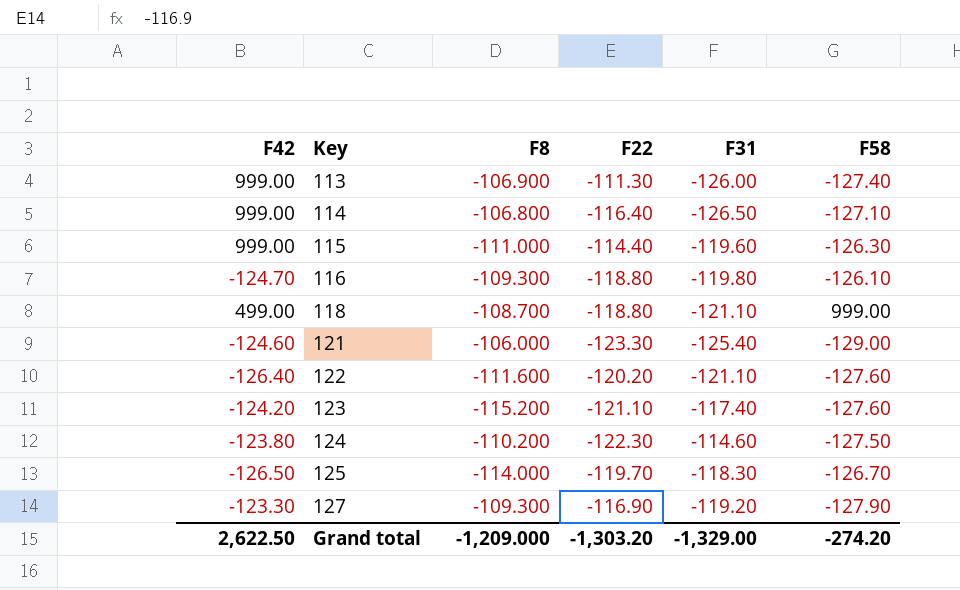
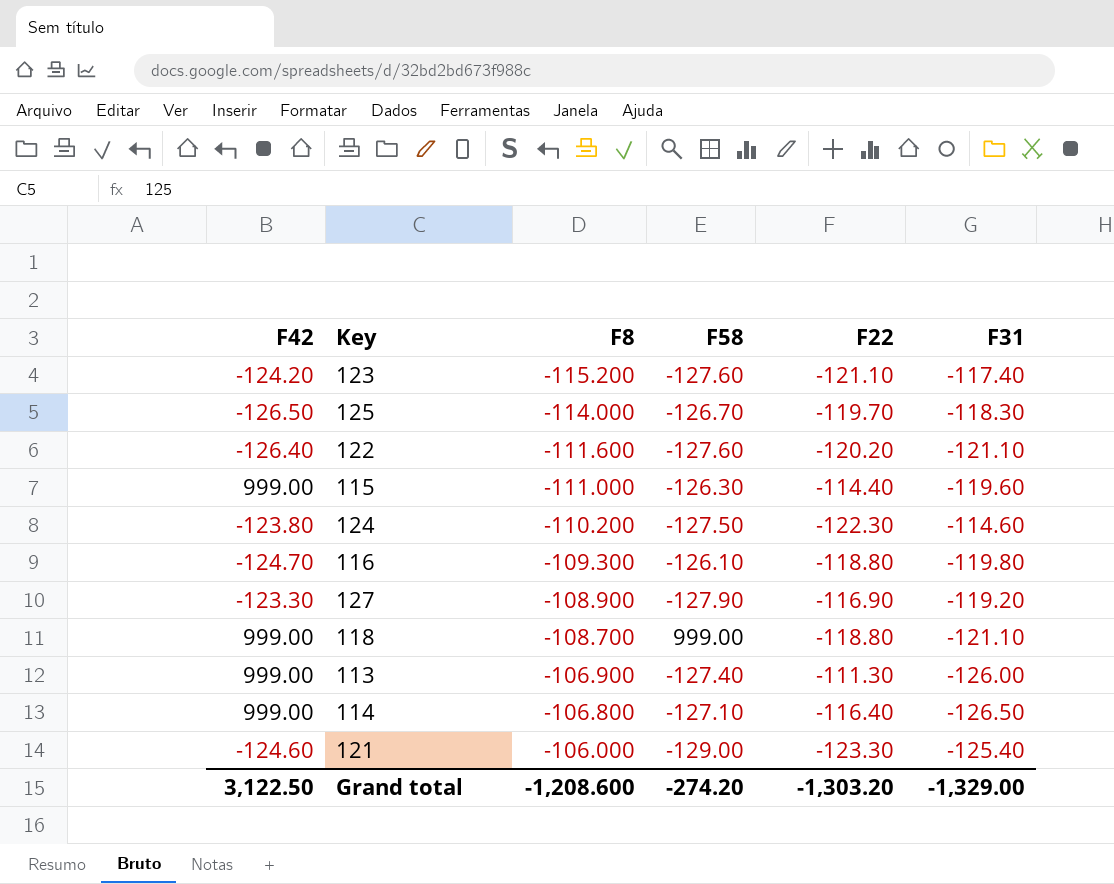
row order: Key ascending -> F8 ascending
column F58 | position: 6 -> 4
127 | F8: -109.300 -> -108.900
118 | F42: 499.00 -> 999.00
Grand total | F42: 2,622.50 -> 3,122.50
Grand total | F8: -1,209.000 -> -1,208.600

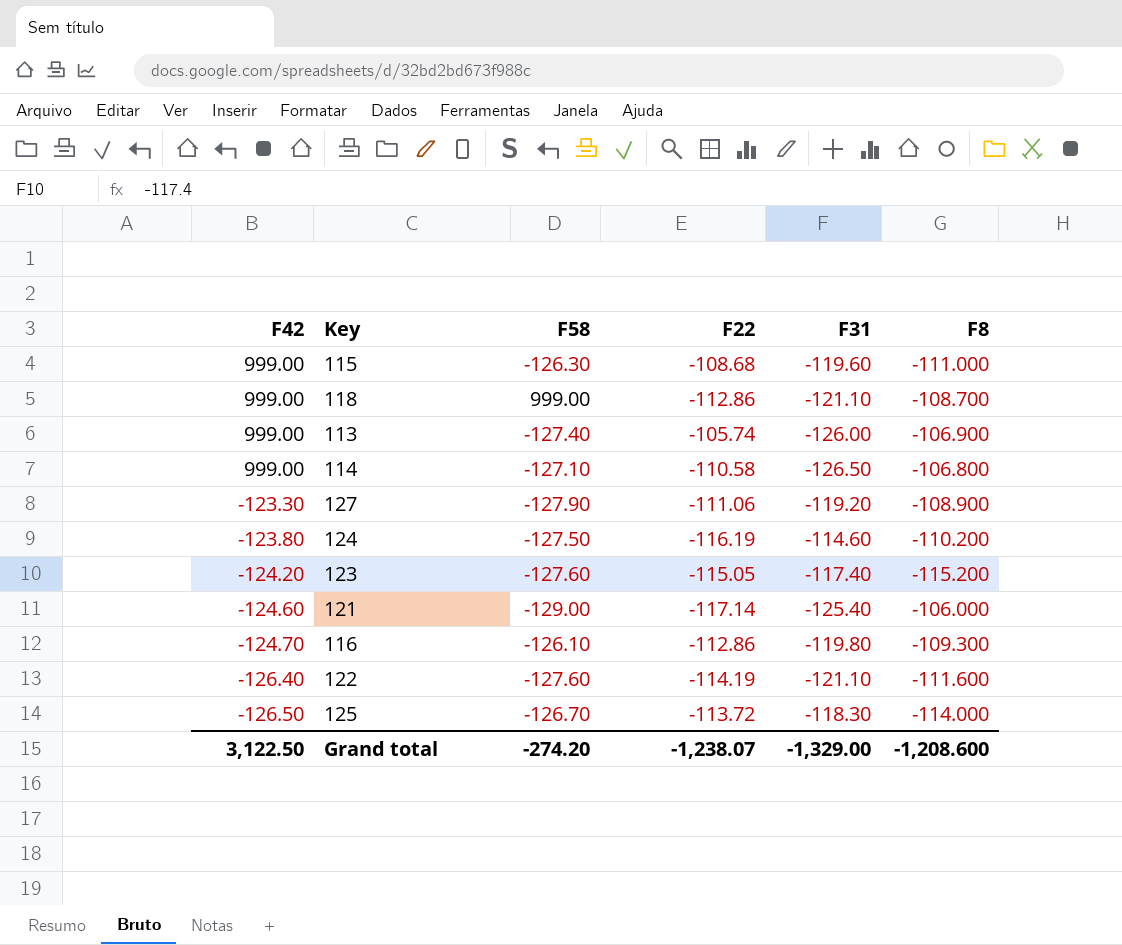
row order: F8 ascending -> F42 descending
column F8 | position: 3 -> 6
115 | F22: -114.40 -> -108.68
118 | F22: -118.80 -> -112.86
113 | F22: -111.30 -> -105.74
114 | F22: -116.40 -> -110.58
127 | F22: -116.90 -> -111.06
124 | F22: -122.30 -> -116.19
123 | F22: -121.10 -> -115.05
121 | F22: -123.30 -> -117.14
116 | F22: -118.80 -> -112.86
122 | F22: -120.20 -> -114.19
125 | F22: -119.70 -> -113.72
Grand total | F22: -1,303.20 -> -1,238.07

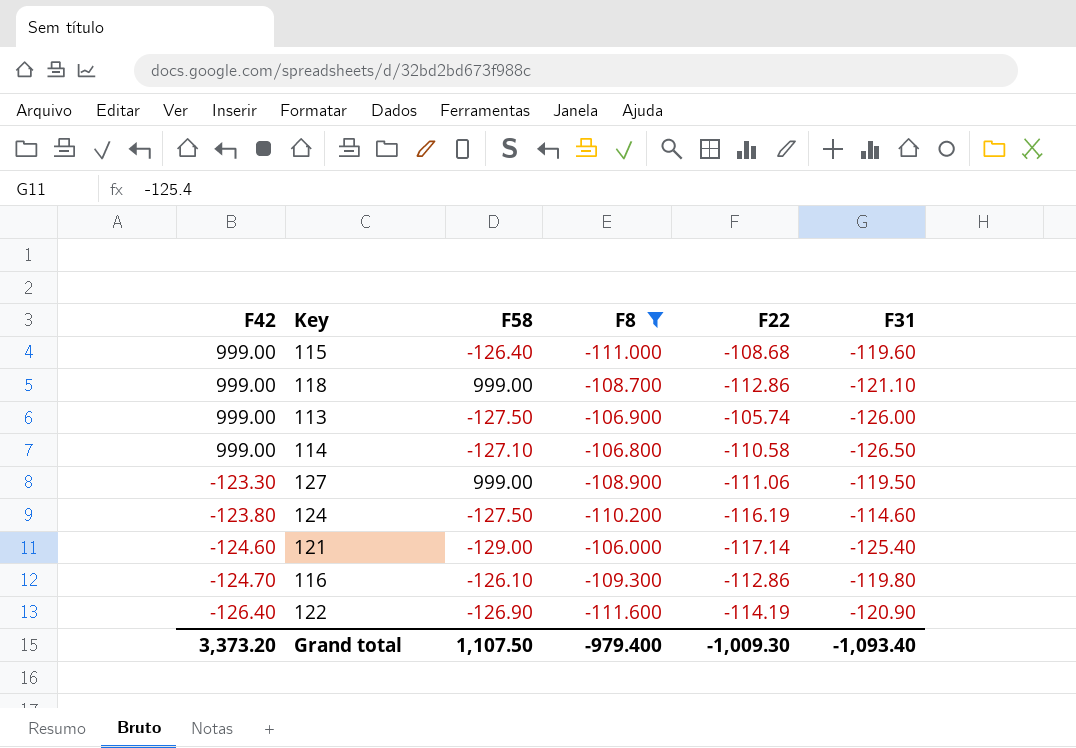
filter: none -> F8 >= -111.600
column F8 | position: 6 -> 4
115 | F58: -126.30 -> -126.40
113 | F58: -127.40 -> -127.50
127 | F58: -127.90 -> 999.00
127 | F31: -119.20 -> -119.50
122 | F58: -127.60 -> -126.90
122 | F31: -121.10 -> -120.90
Grand total | F42: 3,122.50 -> 3,373.20
Grand total | F58: -274.20 -> 1,107.50
Grand total | F8: -1,208.600 -> -979.400
Grand total | F22: -1,238.07 -> -1,009.30
Grand total | F31: -1,329.00 -> -1,093.40

